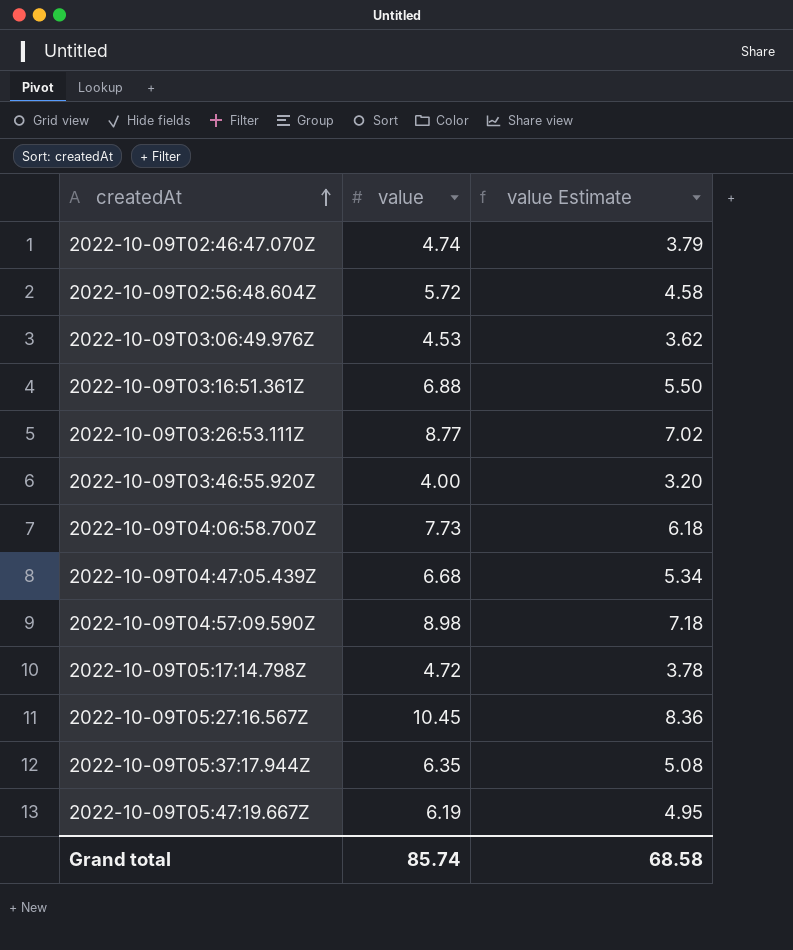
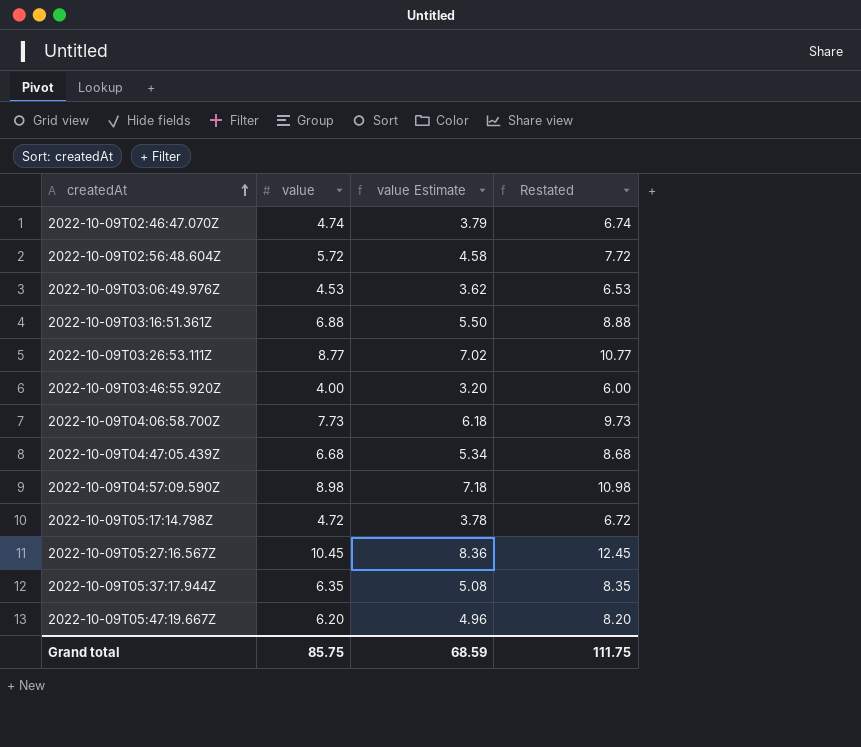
column Restated | formula: none -> [value] + 2
2022-10-09T05:47:19.667Z | value: 6.19 -> 6.20
2022-10-09T05:47:19.667Z | value Estimate: 4.95 -> 4.96
Grand total | value: 85.74 -> 85.75
Grand total | value Estimate: 68.58 -> 68.59

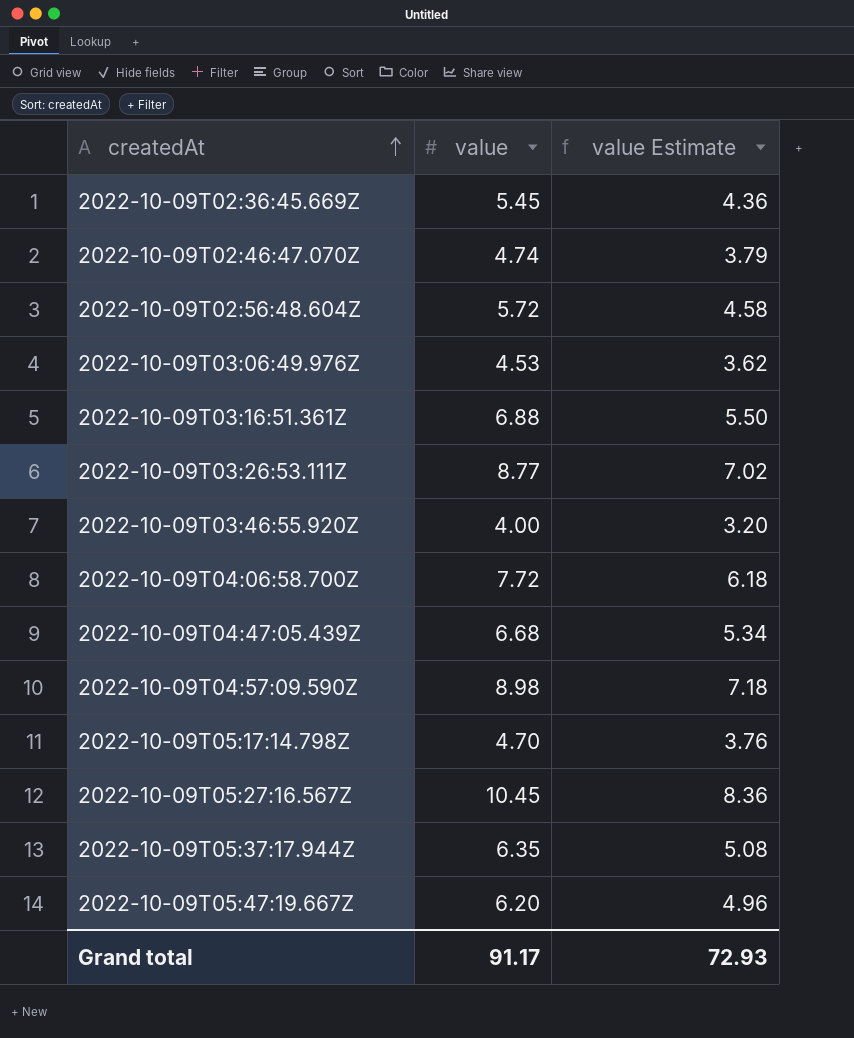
column Restated | formula: [value] + 2 -> none
row 2022-10-09T02:36:45.669Z: none -> 5.45 | 4.36
2022-10-09T04:06:58.700Z | value: 7.73 -> 7.72
2022-10-09T05:17:14.798Z | value: 4.72 -> 4.70
2022-10-09T05:17:14.798Z | value Estimate: 3.78 -> 3.76
Grand total | value: 85.75 -> 91.17
Grand total | value Estimate: 68.59 -> 72.93

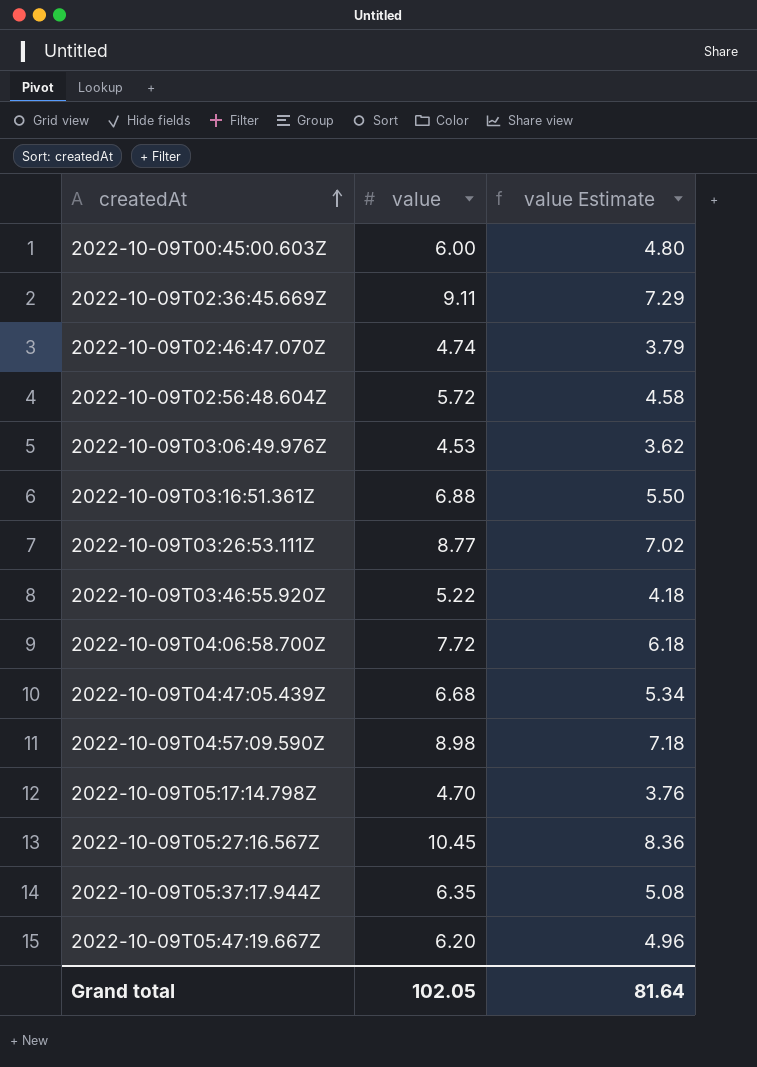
row 2022-10-09T00:45:00.603Z: none -> 6.00 | 4.80
2022-10-09T02:36:45.669Z | value: 5.45 -> 9.11
2022-10-09T02:36:45.669Z | value Estimate: 4.36 -> 7.29
2022-10-09T03:46:55.920Z | value: 4.00 -> 5.22
2022-10-09T03:46:55.920Z | value Estimate: 3.20 -> 4.18
Grand total | value: 91.17 -> 102.05
Grand total | value Estimate: 72.93 -> 81.64

